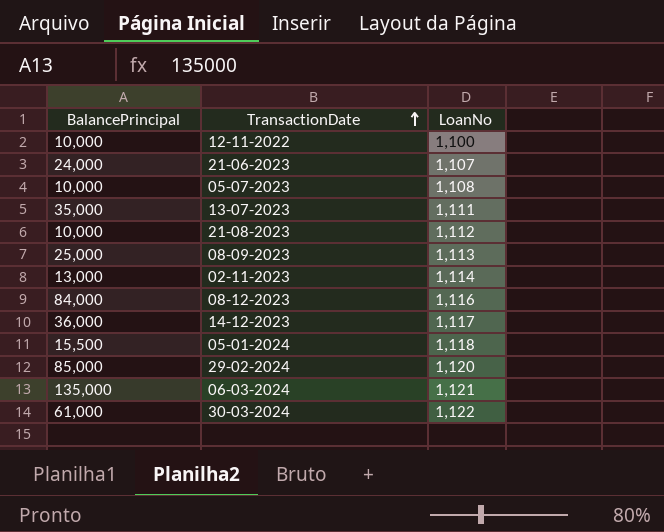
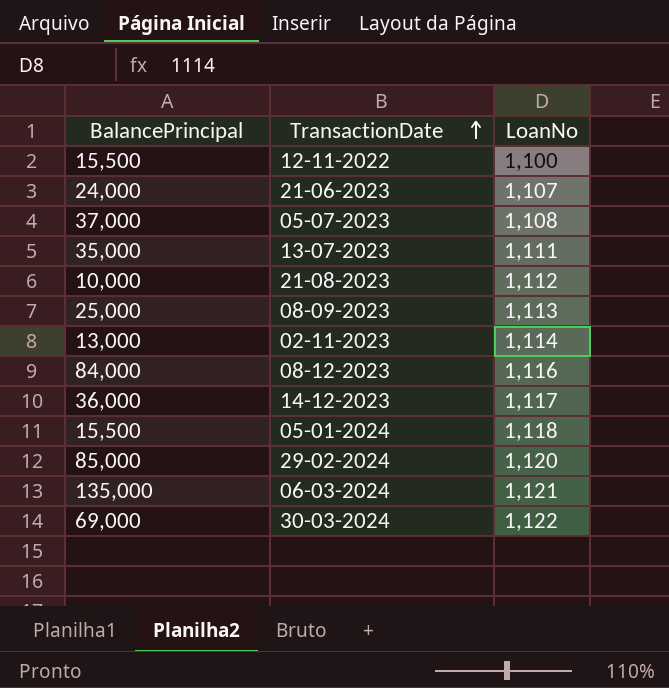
12-11-2022 | BalancePrincipal: 10,000 -> 15,500
05-07-2023 | BalancePrincipal: 10,000 -> 37,000
30-03-2024 | BalancePrincipal: 61,000 -> 69,000

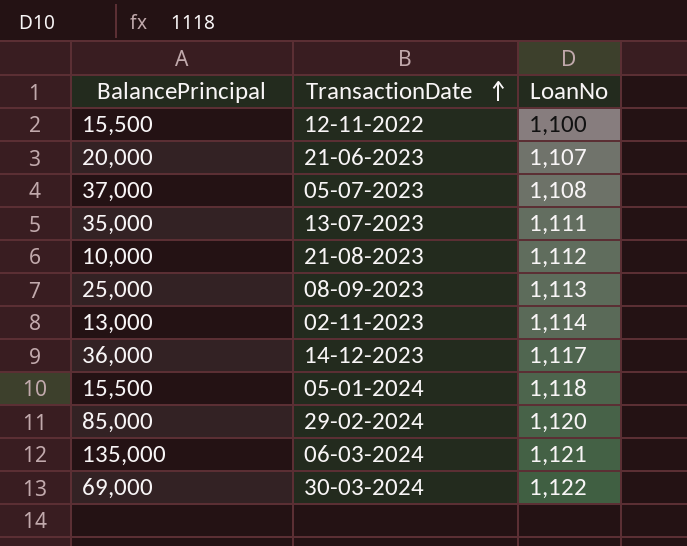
row 08-12-2023: 84,000 | 1,116 -> none
21-06-2023 | BalancePrincipal: 24,000 -> 20,000

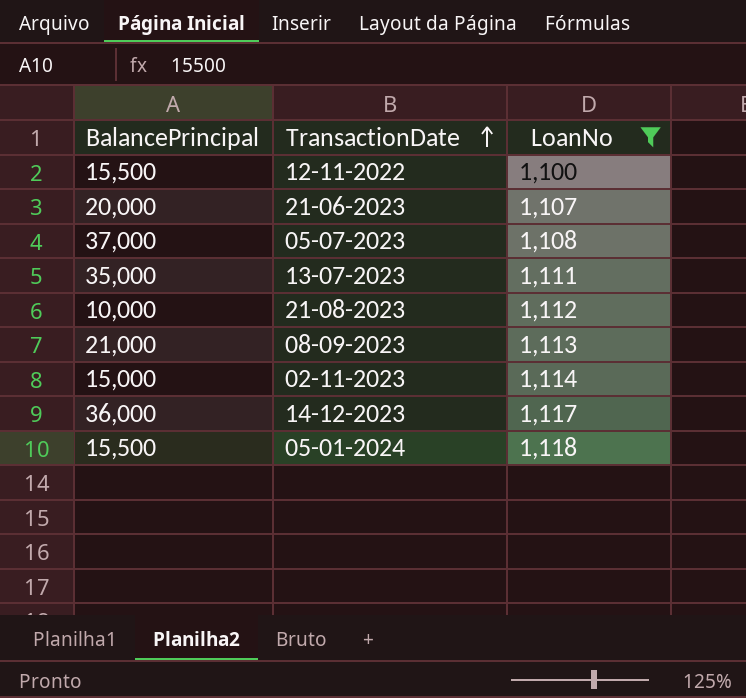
filter: none -> LoanNo <= 1,118
08-09-2023 | BalancePrincipal: 25,000 -> 21,000
02-11-2023 | BalancePrincipal: 13,000 -> 15,000

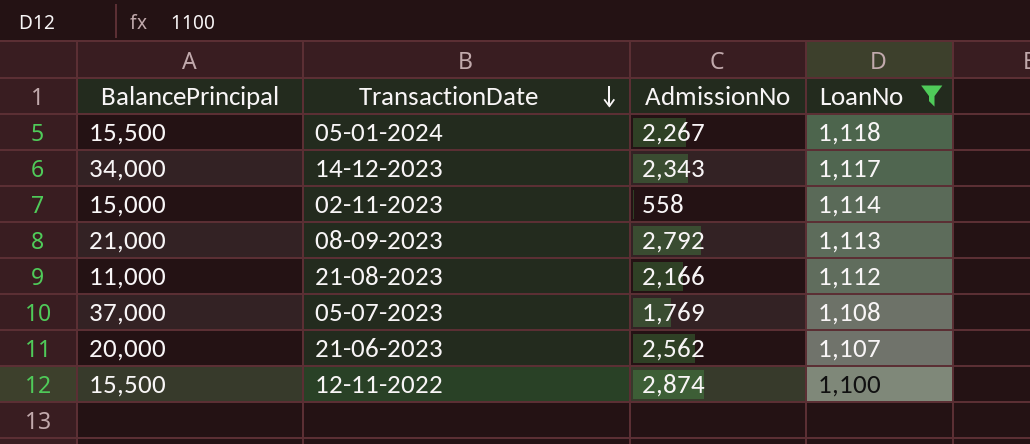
row order: TransactionDate ascending -> TransactionDate descending
column AdmissionNo | position: none -> 3
row 13-07-2023: 35,000 | 1,111 -> none
14-12-2023 | BalancePrincipal: 36,000 -> 34,000
21-08-2023 | BalancePrincipal: 10,000 -> 11,000

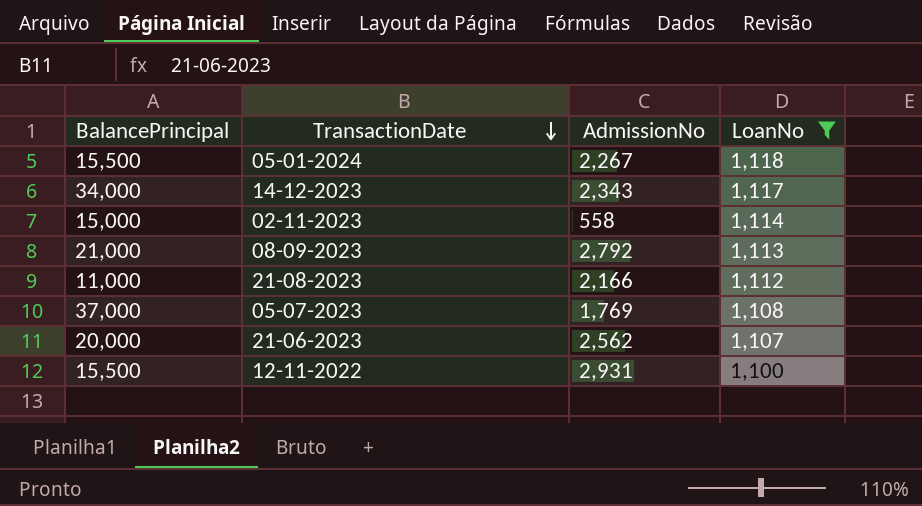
12-11-2022 | AdmissionNo: 2,874 -> 2,931

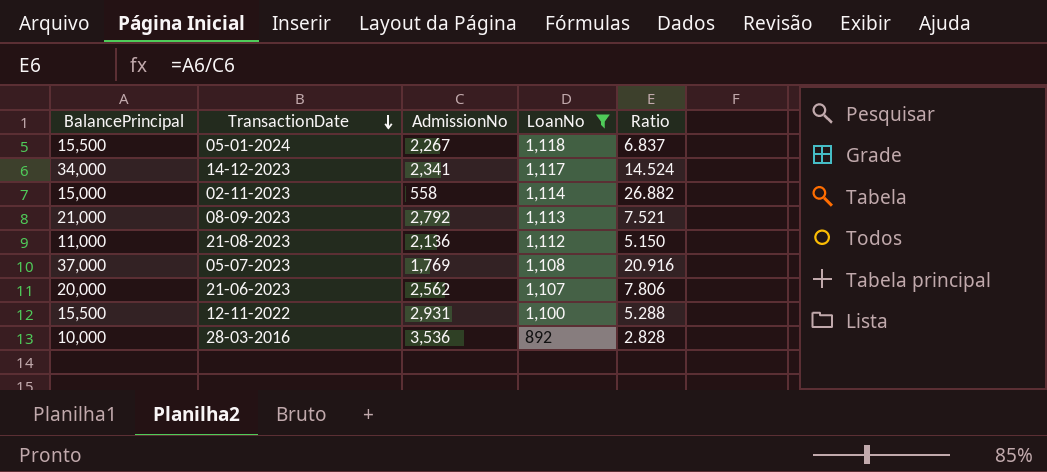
column Ratio | formula: none -> [BalancePrincipal] / [AdmissionNo]
14-12-2023 | AdmissionNo: 2,343 -> 2,341
21-08-2023 | AdmissionNo: 2,166 -> 2,136
row 28-03-2016: none -> 10,000 | 3,536 | 892 | 2.828

